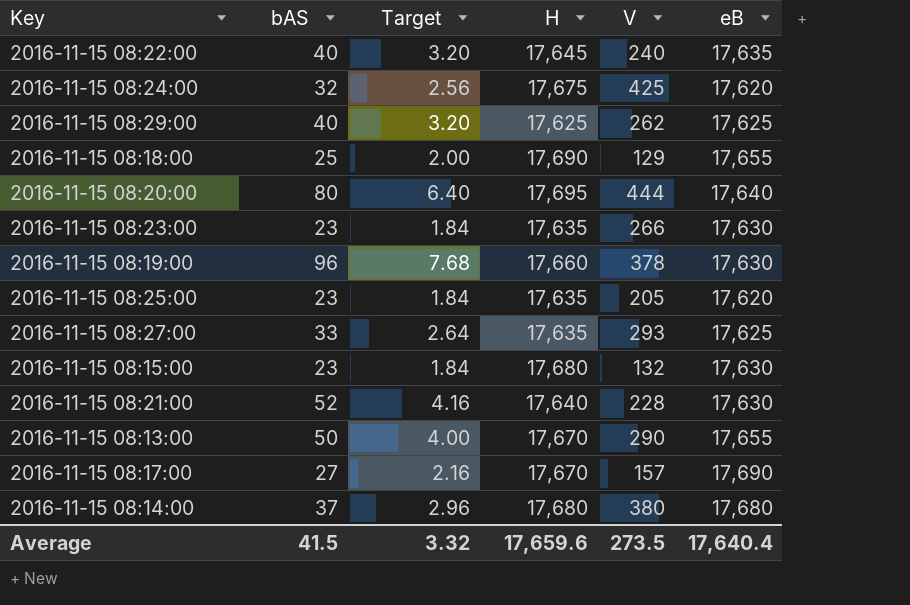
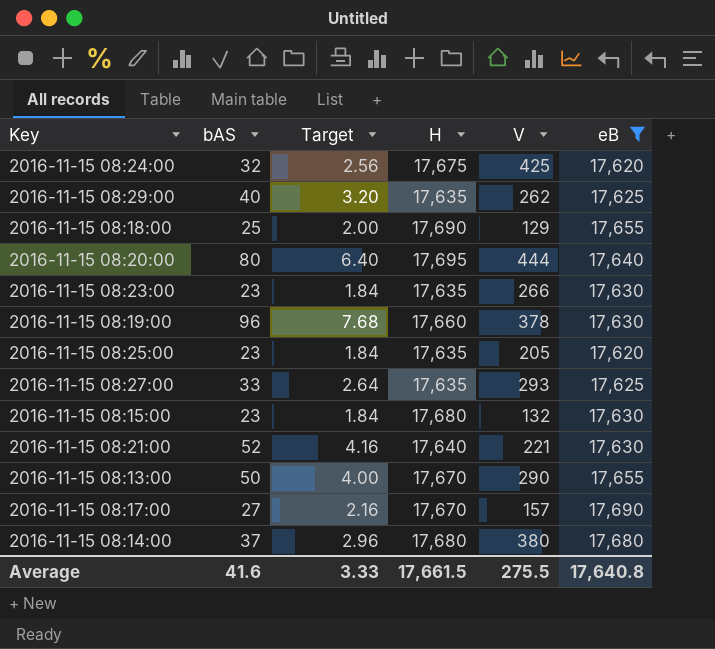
filter: none -> eB != 17,635
2016-11-15 08:29:00 | H: 17,625 -> 17,635
2016-11-15 08:21:00 | V: 228 -> 221
Average | bAS: 41.5 -> 41.6
Average | Target: 3.32 -> 3.33
Average | H: 17,659.6 -> 17,661.5
Average | V: 273.5 -> 275.5
Average | eB: 17,640.4 -> 17,640.8

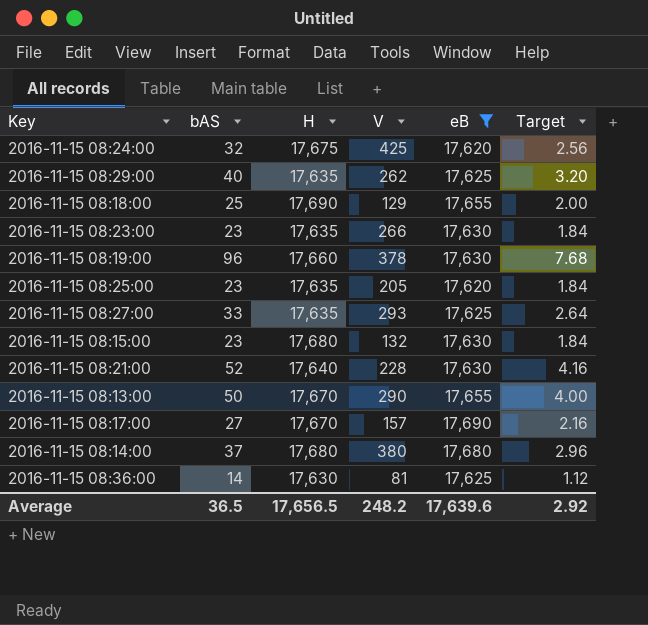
column Target | position: 3 -> 6
row 2016-11-15 08:20:00: 80 | 6.40 | 17,695 | 444 | 17,640 -> none
2016-11-15 08:21:00 | V: 221 -> 228
row 2016-11-15 08:36:00: none -> 14 | 17,630 | 81 | 17,625 | 1.12
Average | bAS: 41.6 -> 36.5
Average | H: 17,661.5 -> 17,656.5
Average | V: 275.5 -> 248.2
Average | eB: 17,640.8 -> 17,639.6
Average | Target: 3.33 -> 2.92

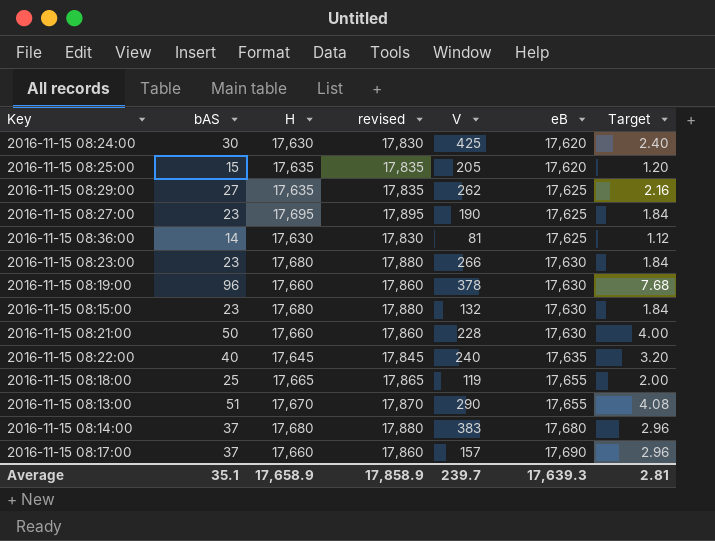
filter: eB != 17,635 -> none
row order: none -> eB ascending
column revised | formula: none -> [H] + 200
2016-11-15 08:24:00 | bAS: 32 -> 30
2016-11-15 08:24:00 | H: 17,675 -> 17,630
2016-11-15 08:24:00 | Target: 2.56 -> 2.40
2016-11-15 08:25:00 | bAS: 23 -> 15
2016-11-15 08:25:00 | Target: 1.84 -> 1.20
2016-11-15 08:29:00 | bAS: 40 -> 27
2016-11-15 08:29:00 | Target: 3.20 -> 2.16
2016-11-15 08:27:00 | bAS: 33 -> 23
2016-11-15 08:27:00 | H: 17,635 -> 17,695
2016-11-15 08:27:00 | V: 293 -> 190
2016-11-15 08:27:00 | Target: 2.64 -> 1.84
2016-11-15 08:23:00 | H: 17,635 -> 17,680
2016-11-15 08:21:00 | bAS: 52 -> 50
2016-11-15 08:21:00 | H: 17,640 -> 17,660
2016-11-15 08:21:00 | Target: 4.16 -> 4.00
2016-11-15 08:18:00 | H: 17,690 -> 17,665
2016-11-15 08:18:00 | V: 129 -> 119
2016-11-15 08:13:00 | bAS: 50 -> 51
2016-11-15 08:13:00 | Target: 4.00 -> 4.08
2016-11-15 08:14:00 | V: 380 -> 383
2016-11-15 08:17:00 | bAS: 27 -> 37
2016-11-15 08:17:00 | H: 17,670 -> 17,660
2016-11-15 08:17:00 | Target: 2.16 -> 2.96
Average | bAS: 36.5 -> 35.1
Average | H: 17,656.5 -> 17,658.9
Average | V: 248.2 -> 239.7
Average | eB: 17,639.6 -> 17,639.3
Average | Target: 2.92 -> 2.81

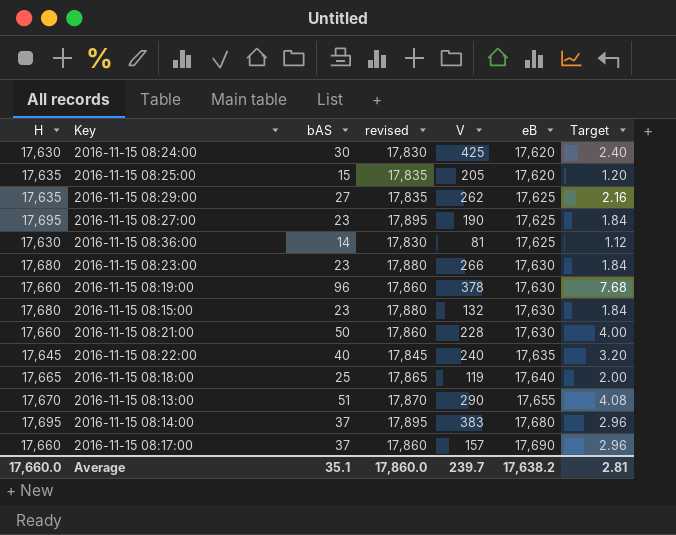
column H | position: 3 -> 1
2016-11-15 08:18:00 | eB: 17,655 -> 17,640
2016-11-15 08:14:00 | H: 17,680 -> 17,695
2016-11-15 08:14:00 | revised: 17,880 -> 17,895
Average | H: 17,658.9 -> 17,660.0
Average | revised: 17,858.9 -> 17,860.0
Average | eB: 17,639.3 -> 17,638.2

